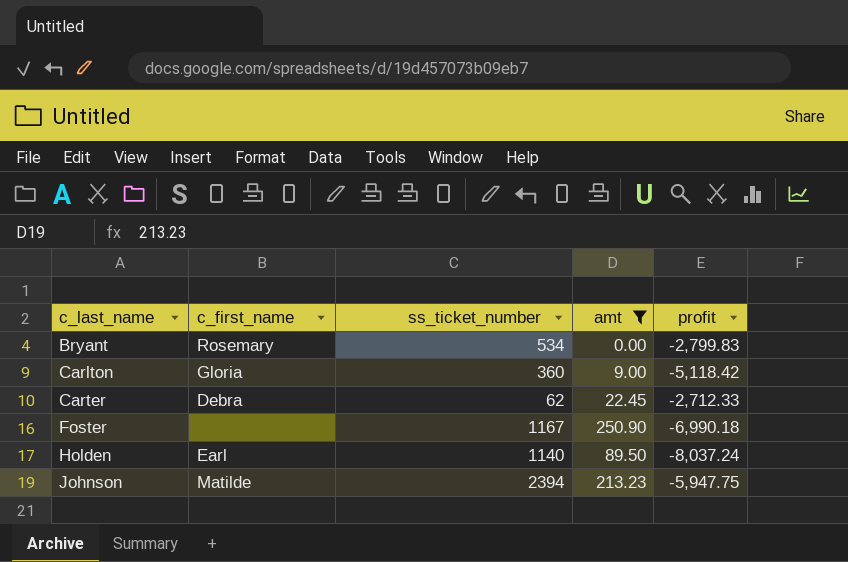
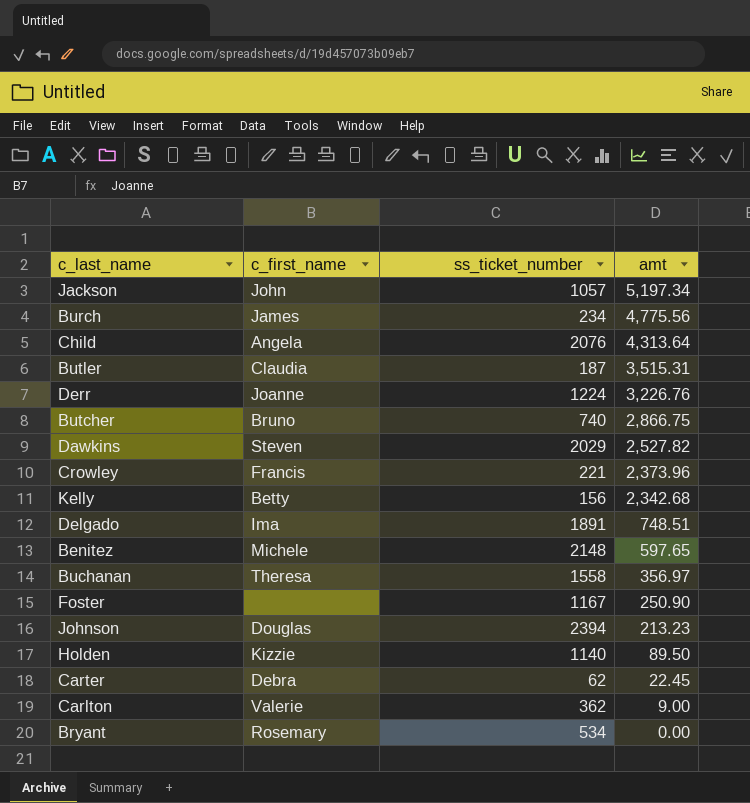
filter: amt <= 250.90 -> none
row order: c_last_name ascending -> amt descending
column profit | position: 5 -> none
Johnson | c_first_name: Matilde -> Douglas
Holden | c_first_name: Earl -> Kizzie
Carlton | c_first_name: Gloria -> Valerie
Carlton | ss_ticket_number: 360 -> 362

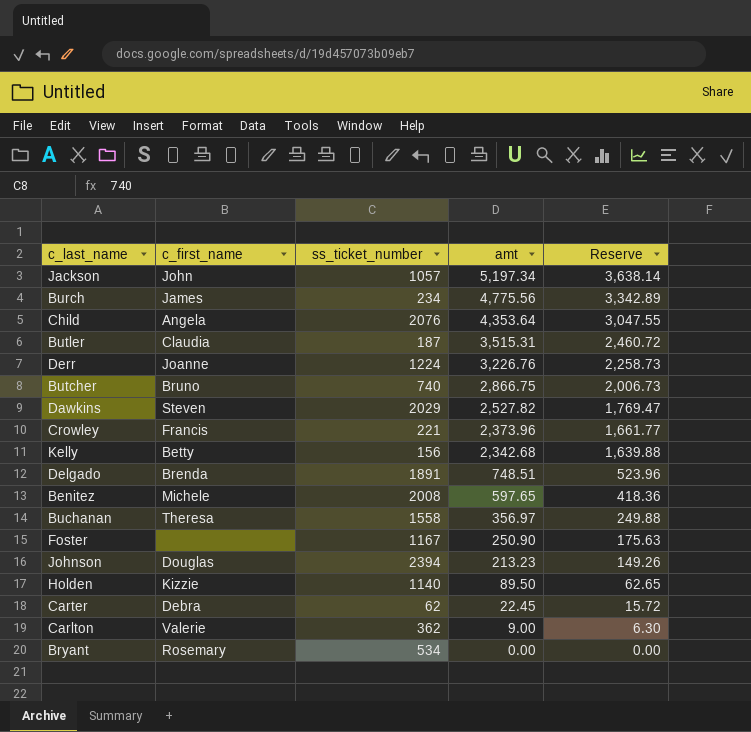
column Reserve | formula: none -> [amt] * 0.7
Child | amt: 4,313.64 -> 4,353.64
Delgado | c_first_name: Ima -> Brenda
Benitez | ss_ticket_number: 2148 -> 2008

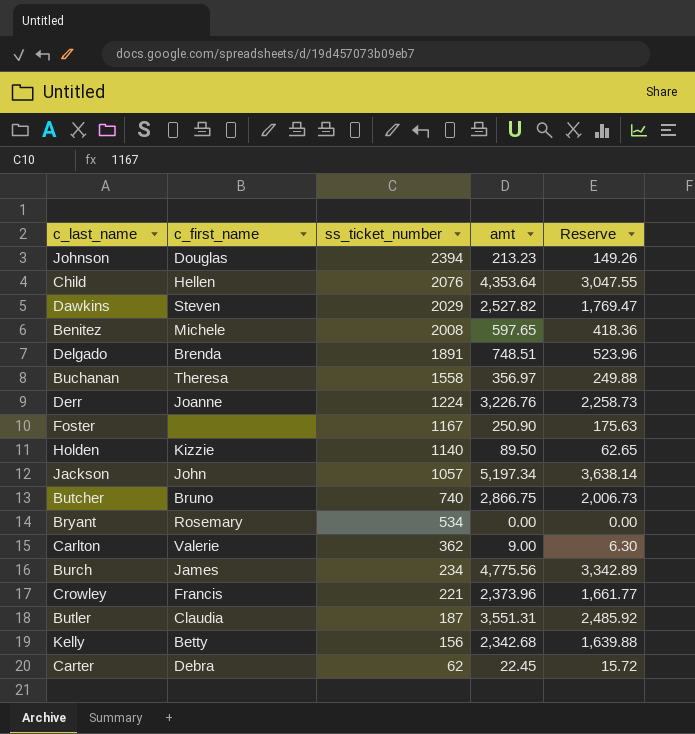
row order: amt descending -> ss_ticket_number descending
Child | c_first_name: Angela -> Hellen
Butler | amt: 3,515.31 -> 3,551.31
Butler | Reserve: 2,460.72 -> 2,485.92

